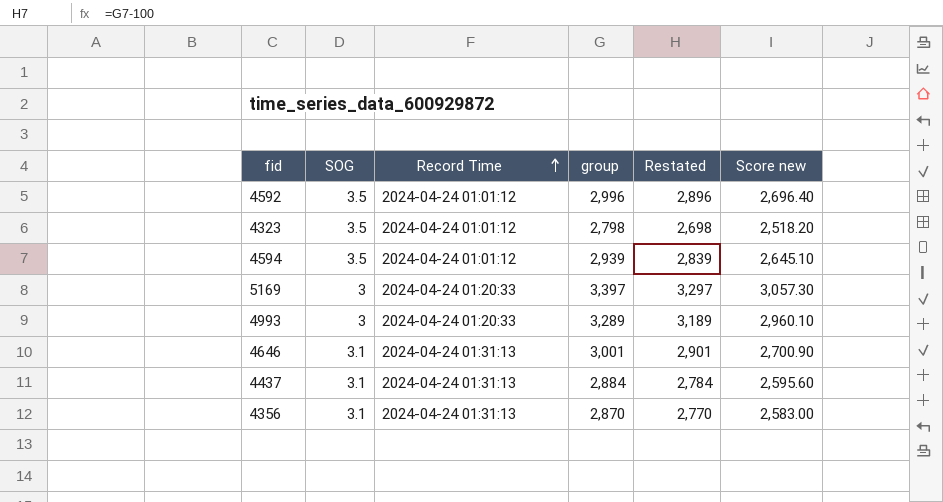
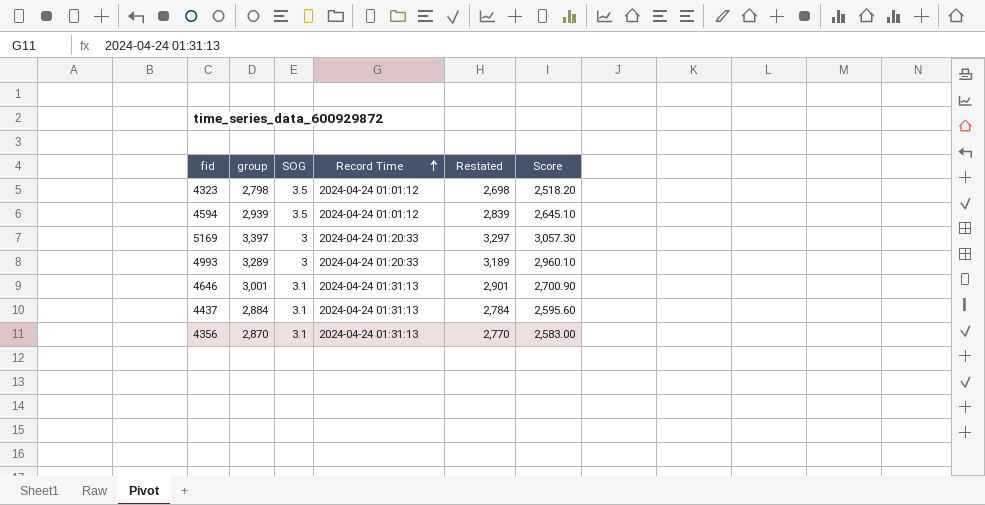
column group | position: 4 -> 2
column name: Score new -> Score
row 4592: 3.5 | 2024-04-24 01:01:12 | 2,996 | 2,896 | 2,696.40 -> none

